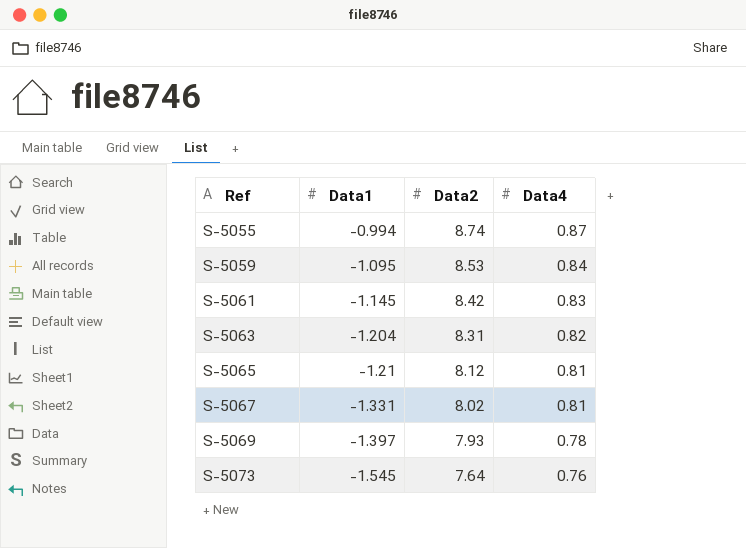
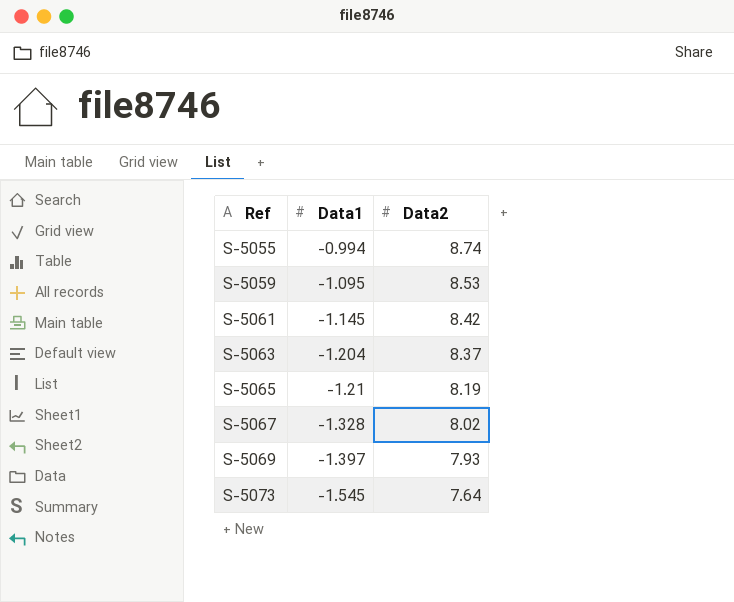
column Data4 | position: 4 -> none
S-5063 | Data2: 8.31 -> 8.37
S-5065 | Data2: 8.12 -> 8.19
S-5067 | Data1: -1.331 -> -1.328

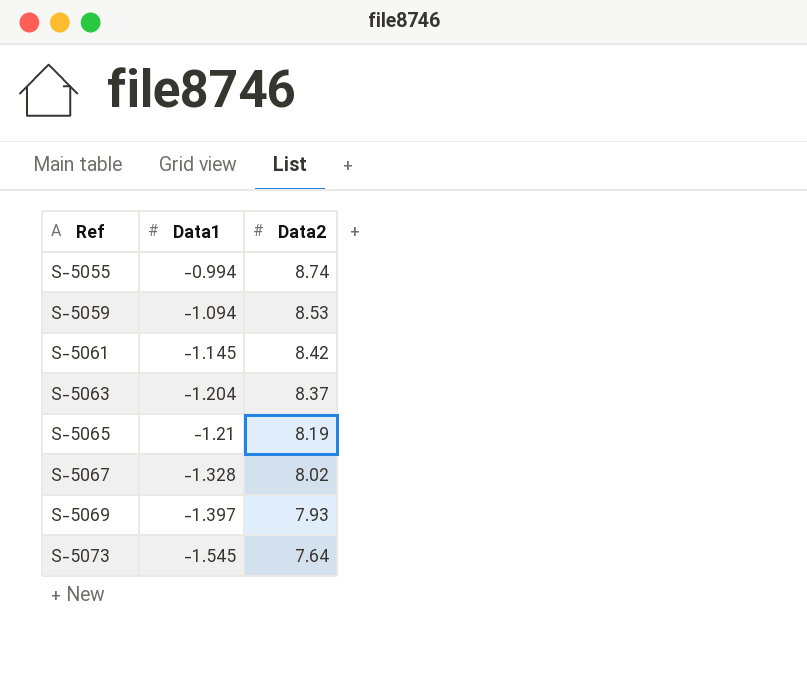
S-5059 | Data1: -1.095 -> -1.094

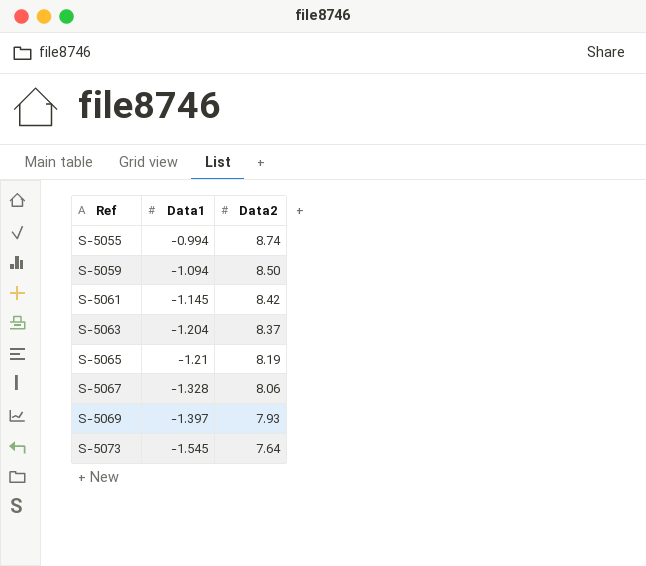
S-5059 | Data2: 8.53 -> 8.50
S-5067 | Data2: 8.02 -> 8.06

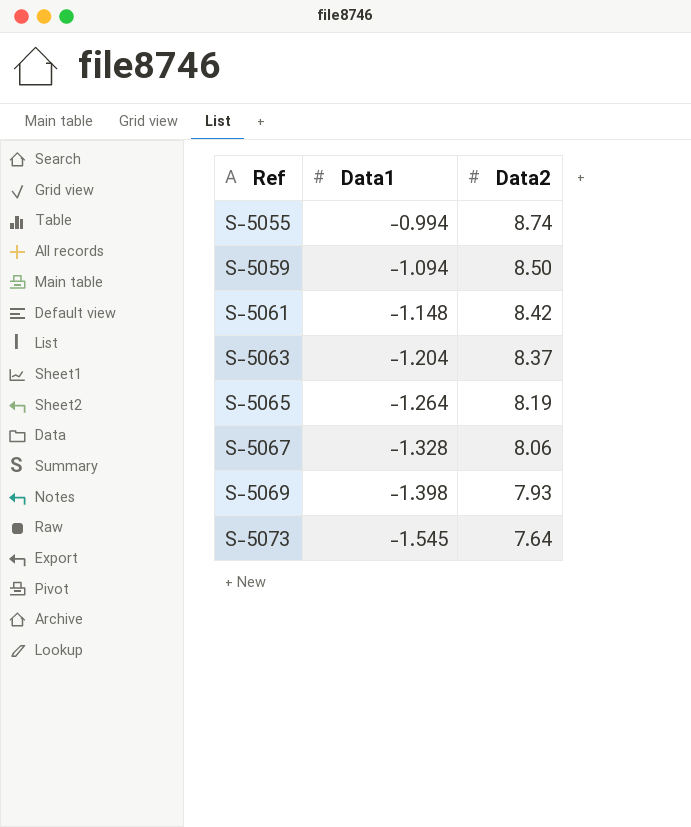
S-5061 | Data1: -1.145 -> -1.148
S-5065 | Data1: -1.21 -> -1.264
S-5069 | Data1: -1.397 -> -1.398

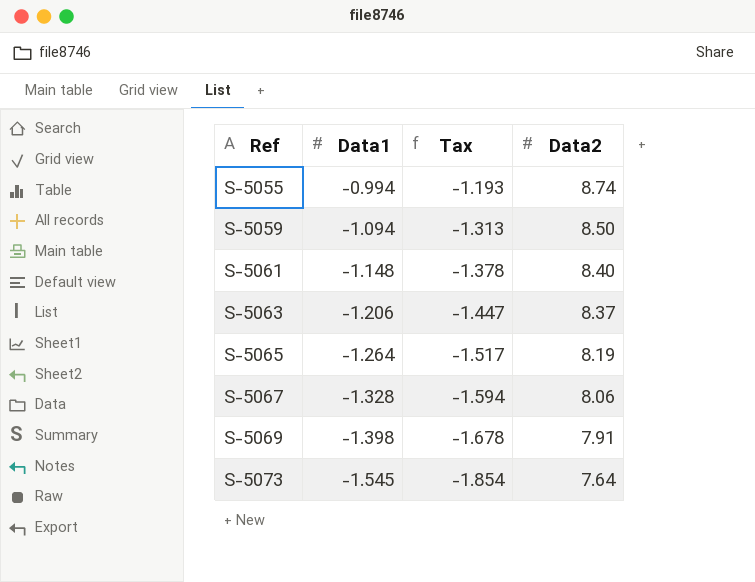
column Tax | formula: none -> [Data1] * 1.2
S-5061 | Data2: 8.42 -> 8.40
S-5063 | Data1: -1.204 -> -1.206
S-5069 | Data2: 7.93 -> 7.91

